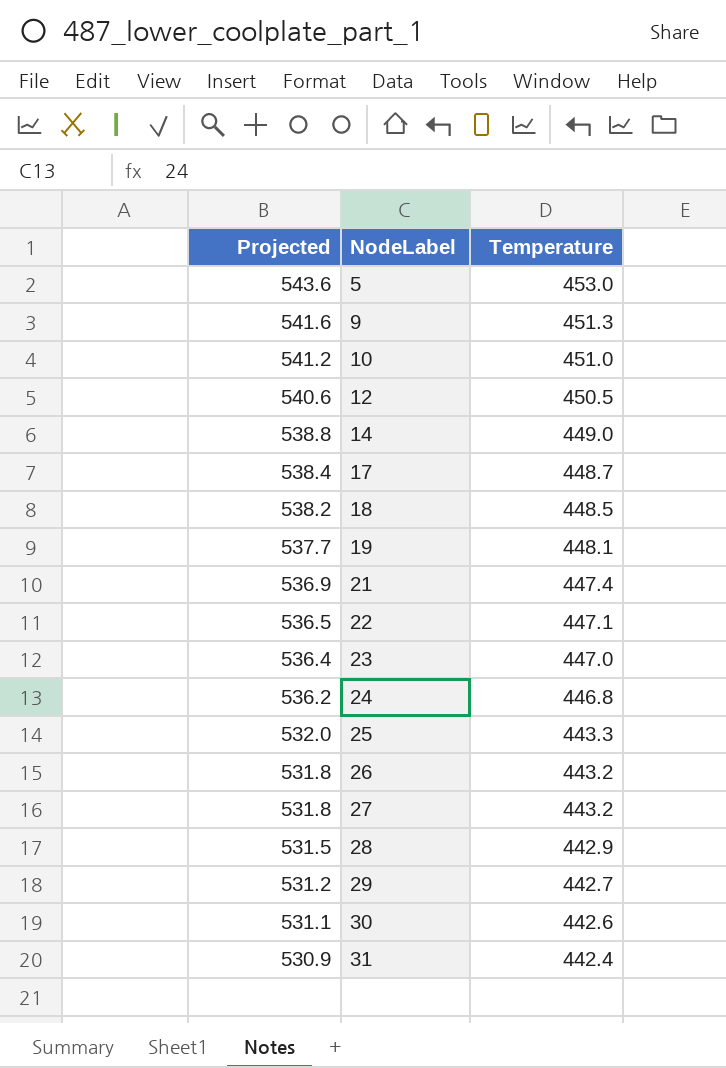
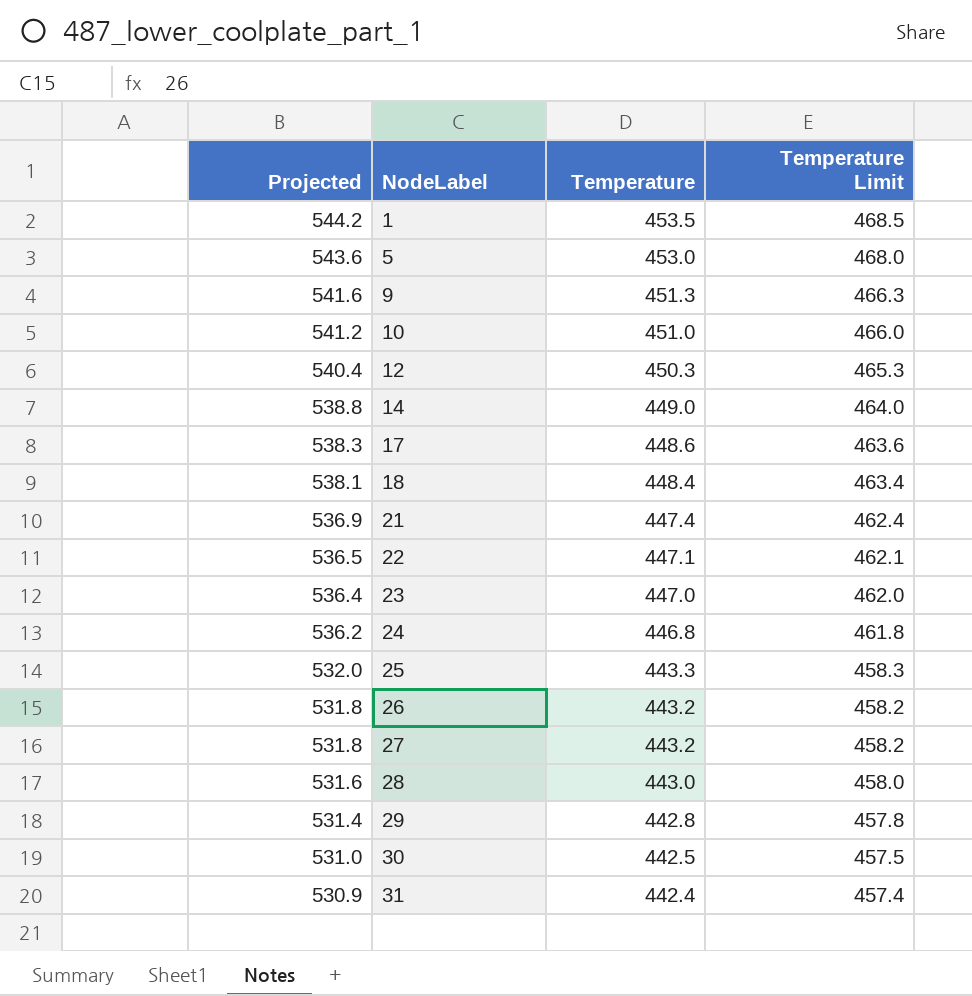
column Temperature Limit | formula: none -> [Temperature] + 15
row 19: 537.7 | 448.1 -> none
row 1: none -> 544.2 | 453.5 | 468.5
12 | Projected: 540.6 -> 540.4
12 | Temperature: 450.5 -> 450.3
17 | Projected: 538.4 -> 538.3
17 | Temperature: 448.7 -> 448.6
18 | Projected: 538.2 -> 538.1
18 | Temperature: 448.5 -> 448.4
28 | Projected: 531.5 -> 531.6
28 | Temperature: 442.9 -> 443.0
29 | Projected: 531.2 -> 531.4
29 | Temperature: 442.7 -> 442.8
30 | Projected: 531.1 -> 531.0
30 | Temperature: 442.6 -> 442.5

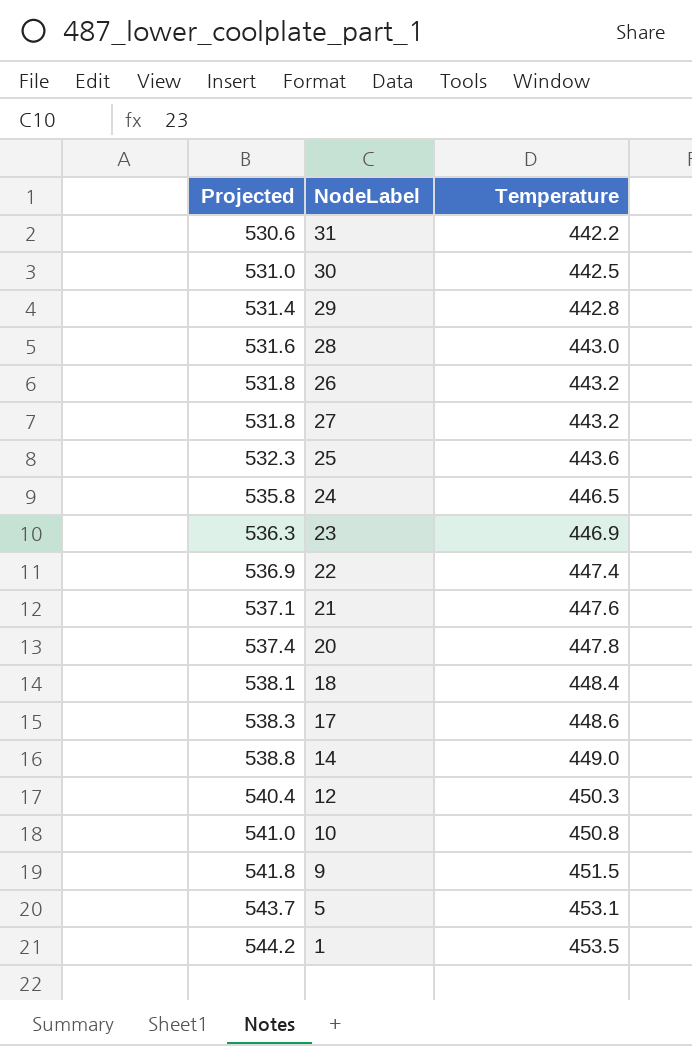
row order: Projected descending -> Projected ascending
column Temperature Limit | formula: [Temperature] + 15 -> none
31 | Projected: 530.9 -> 530.6
31 | Temperature: 442.4 -> 442.2
25 | Projected: 532.0 -> 532.3
25 | Temperature: 443.3 -> 443.6
24 | Projected: 536.2 -> 535.8
24 | Temperature: 446.8 -> 446.5
23 | Projected: 536.4 -> 536.3
23 | Temperature: 447.0 -> 446.9
22 | Projected: 536.5 -> 536.9
22 | Temperature: 447.1 -> 447.4
21 | Projected: 536.9 -> 537.1
21 | Temperature: 447.4 -> 447.6
row 20: none -> 537.4 | 447.8
10 | Projected: 541.2 -> 541.0
10 | Temperature: 451.0 -> 450.8
9 | Projected: 541.6 -> 541.8
9 | Temperature: 451.3 -> 451.5
5 | Projected: 543.6 -> 543.7
5 | Temperature: 453.0 -> 453.1

